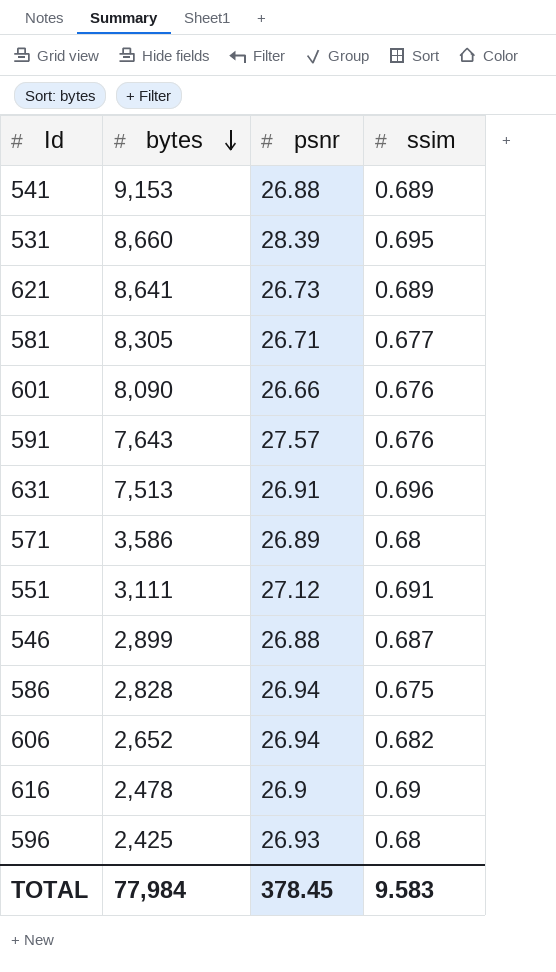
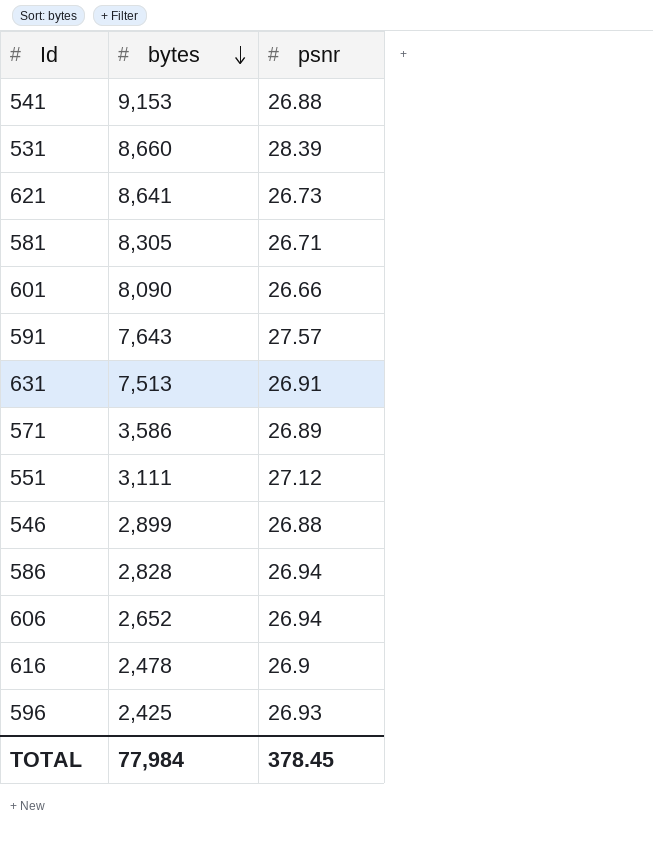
column ssim | position: 4 -> none

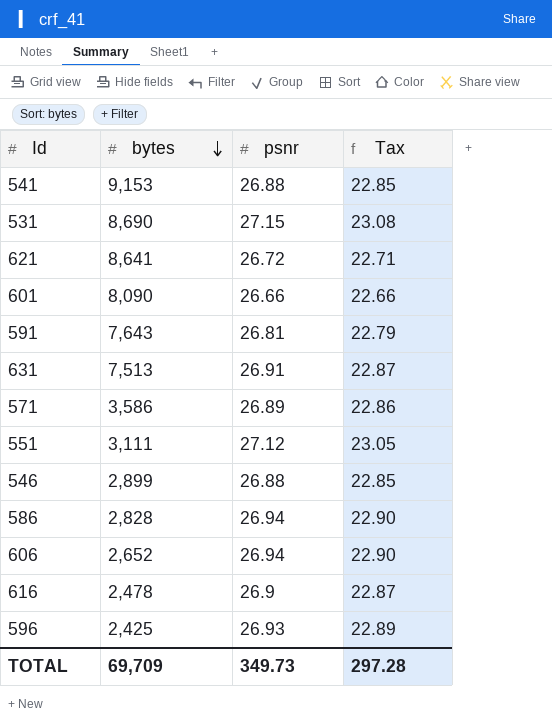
column Tax | formula: none -> [psnr] * 0.85
row 581: 8,305 | 26.71 -> none
531 | bytes: 8,660 -> 8,690
531 | psnr: 28.39 -> 27.15
621 | psnr: 26.73 -> 26.72
591 | psnr: 27.57 -> 26.81
TOTAL | bytes: 77,984 -> 69,709
TOTAL | psnr: 378.45 -> 349.73

